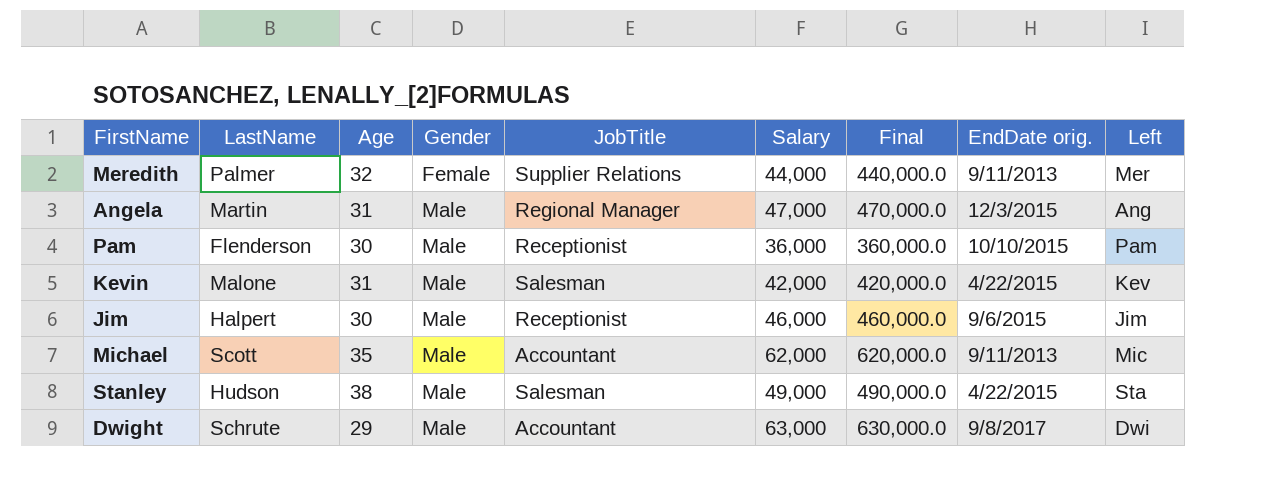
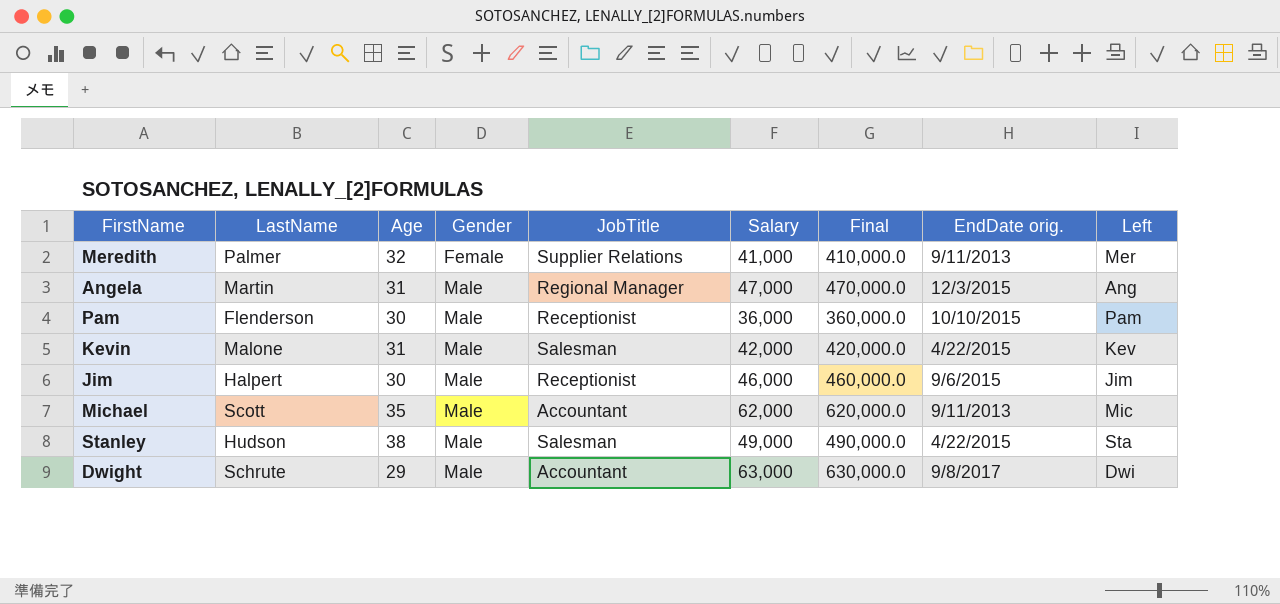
Meredith | Salary: 44,000 -> 41,000
Meredith | Final: 440,000.0 -> 410,000.0

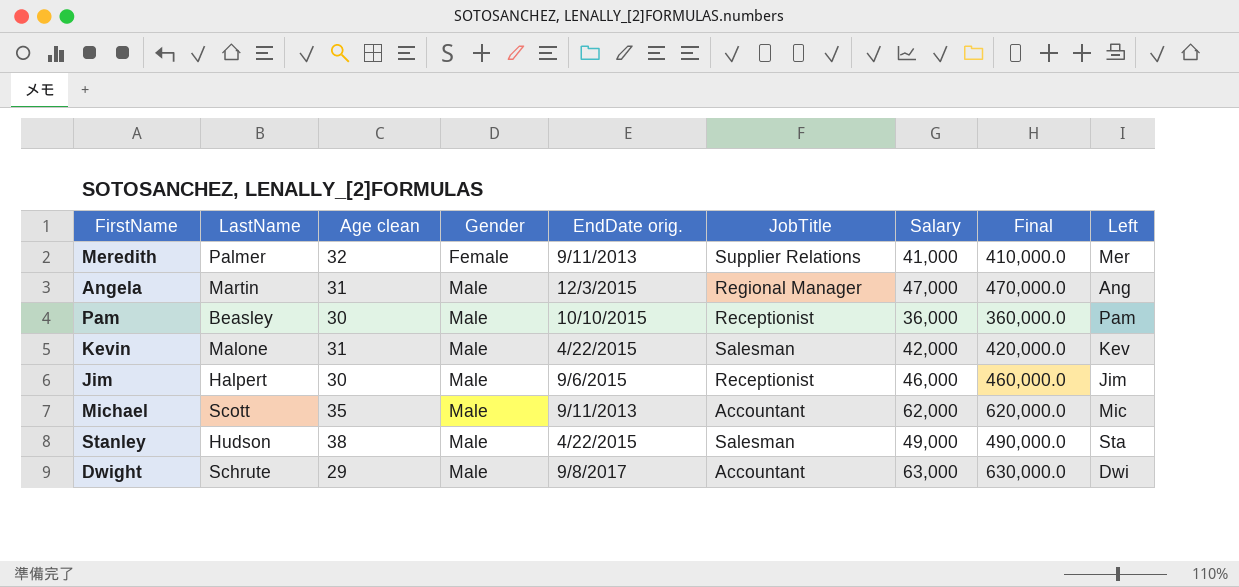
column name: Age -> Age clean
column EndDate orig. | position: 8 -> 5
Pam | LastName: Flenderson -> Beasley

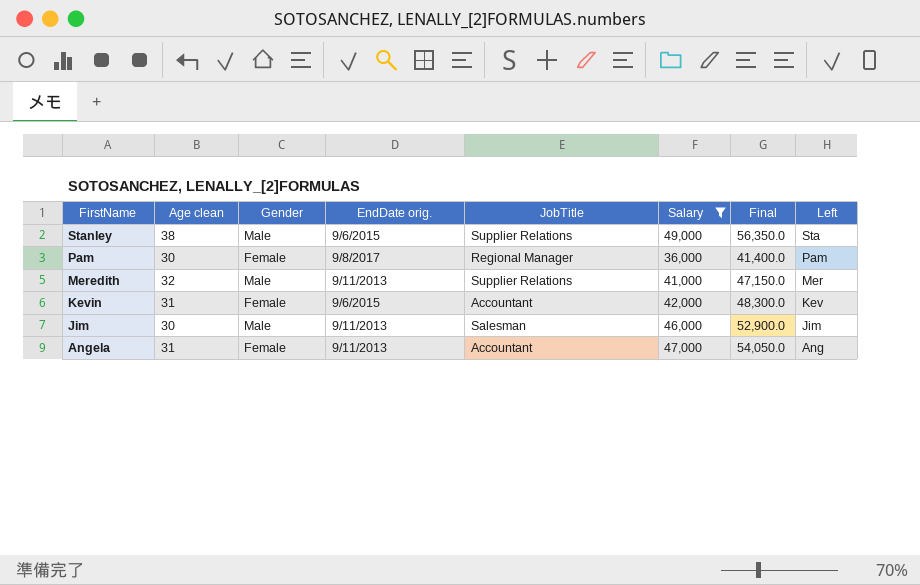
filter: none -> Salary <= 49,000
row order: Gender ascending -> FirstName descending
column LastName | position: 2 -> none
column Final | formula: [Salary] * 10 -> [Salary] * 1.15
Stanley | EndDate orig.: 4/22/2015 -> 9/6/2015
Stanley | JobTitle: Salesman -> Supplier Relations
Pam | Gender: Male -> Female
Pam | EndDate orig.: 10/10/2015 -> 9/8/2017
Pam | JobTitle: Receptionist -> Regional Manager
Meredith | Gender: Female -> Male
Kevin | Gender: Male -> Female
Kevin | EndDate orig.: 4/22/2015 -> 9/6/2015
Kevin | JobTitle: Salesman -> Accountant
Jim | EndDate orig.: 9/6/2015 -> 9/11/2013
Jim | JobTitle: Receptionist -> Salesman
Angela | Gender: Male -> Female
Angela | EndDate orig.: 12/3/2015 -> 9/11/2013
Angela | JobTitle: Regional Manager -> Accountant

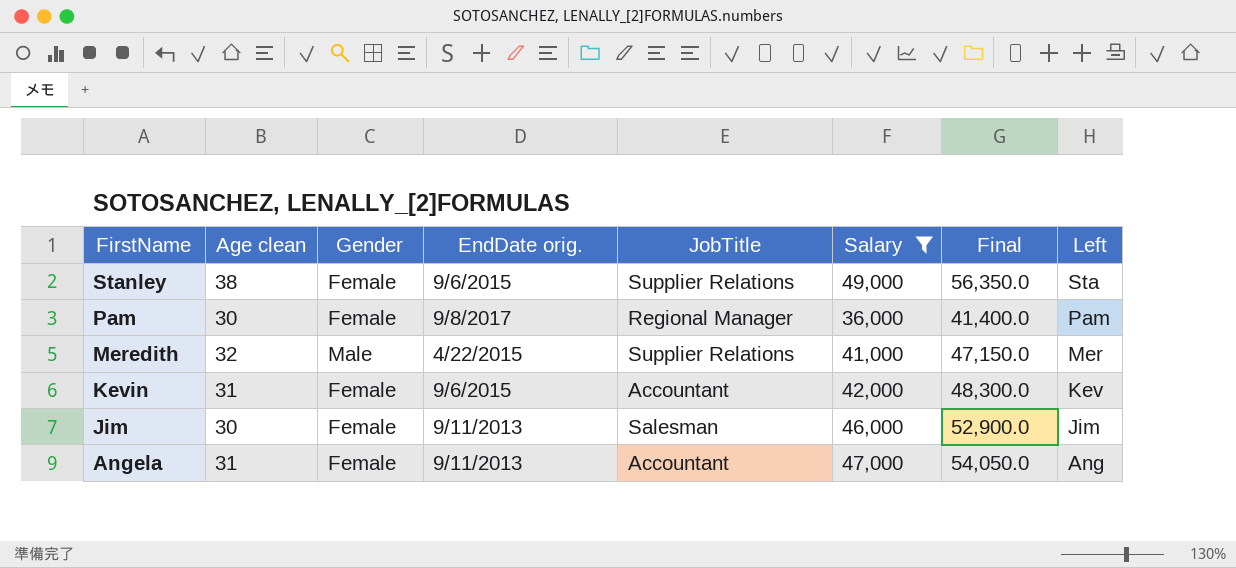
Stanley | Gender: Male -> Female
Meredith | EndDate orig.: 9/11/2013 -> 4/22/2015
Jim | Gender: Male -> Female

